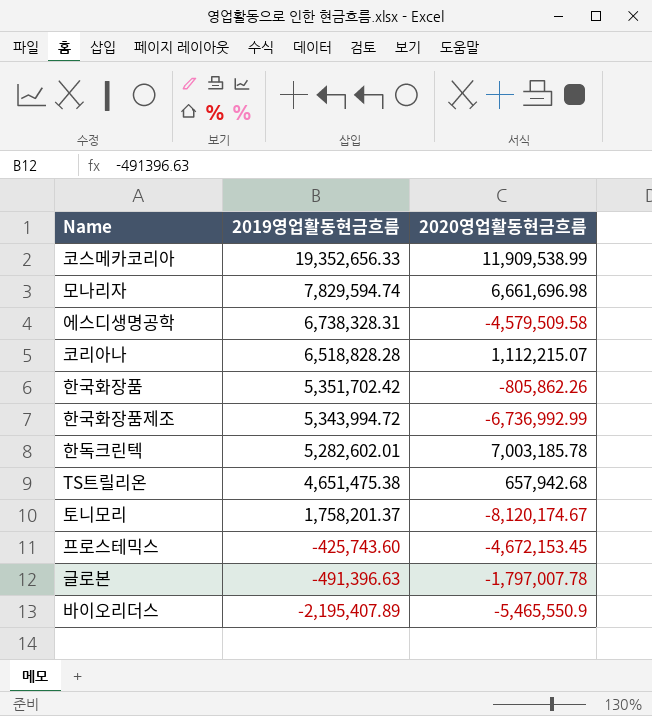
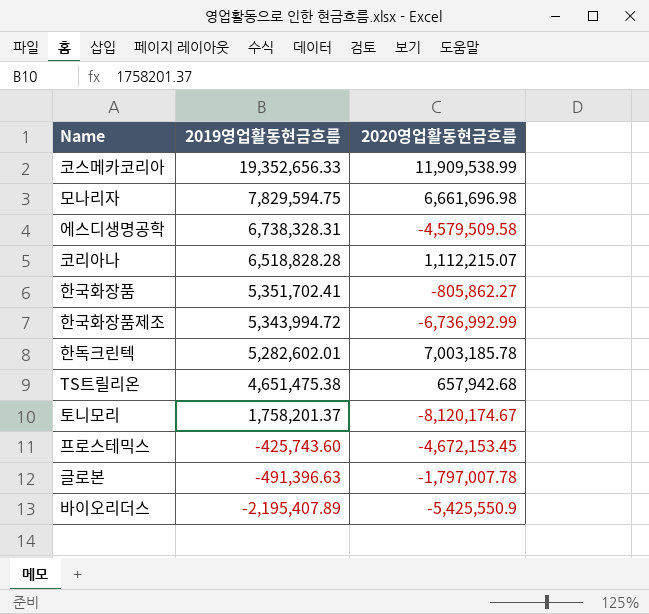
모나리자 | 2019영업활동현금흐름: 7,829,594.74 -> 7,829,594.75
한국화장품 | 2019영업활동현금흐름: 5,351,702.42 -> 5,351,702.41
한국화장품 | 2020영업활동현금흐름: -805,862.26 -> -805,862.27
바이오리더스 | 2020영업활동현금흐름: -5,465,550.9 -> -5,425,550.9

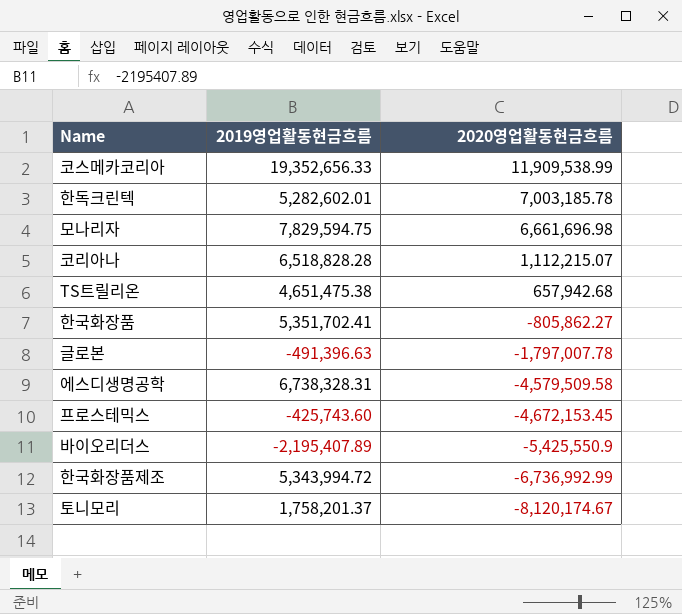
row order: 2019영업활동현금흐름 descending -> 2020영업활동현금흐름 descending

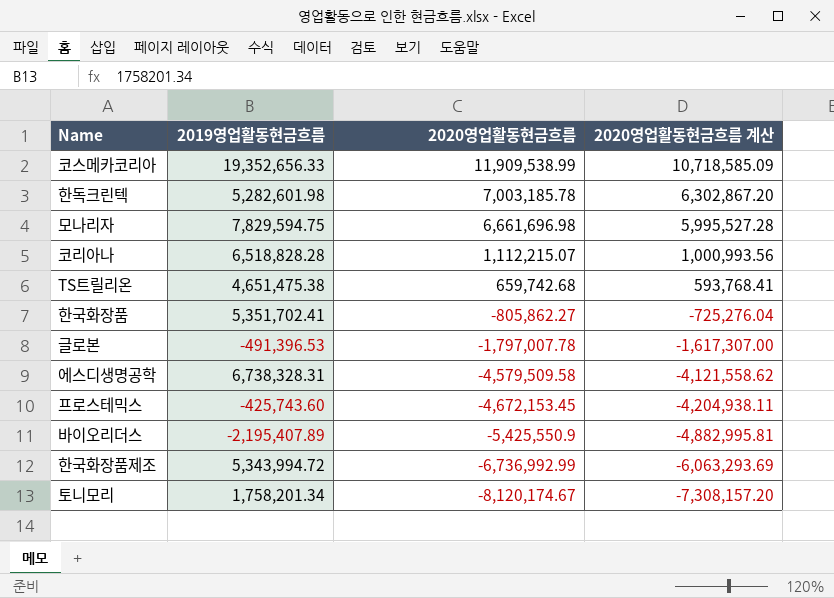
column 2020영업활동현금흐름 계산 | formula: none -> [2020영업활동현금흐름] * 0.9
한독크린텍 | 2019영업활동현금흐름: 5,282,602.01 -> 5,282,601.98
TS트릴리온 | 2020영업활동현금흐름: 657,942.68 -> 659,742.68
글로본 | 2019영업활동현금흐름: -491,396.63 -> -491,396.53
토니모리 | 2019영업활동현금흐름: 1,758,201.37 -> 1,758,201.34

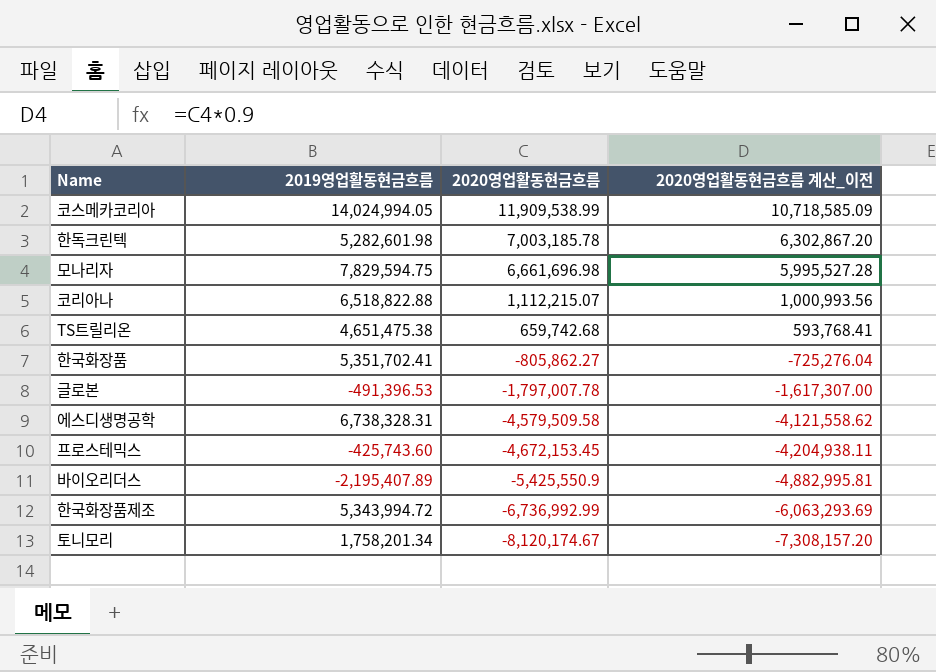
column name: 2020영업활동현금흐름 계산 -> 2020영업활동현금흐름 계산_이전
코스메카코리아 | 2019영업활동현금흐름: 19,352,656.33 -> 14,024,994.05
코리아나 | 2019영업활동현금흐름: 6,518,828.28 -> 6,518,822.88

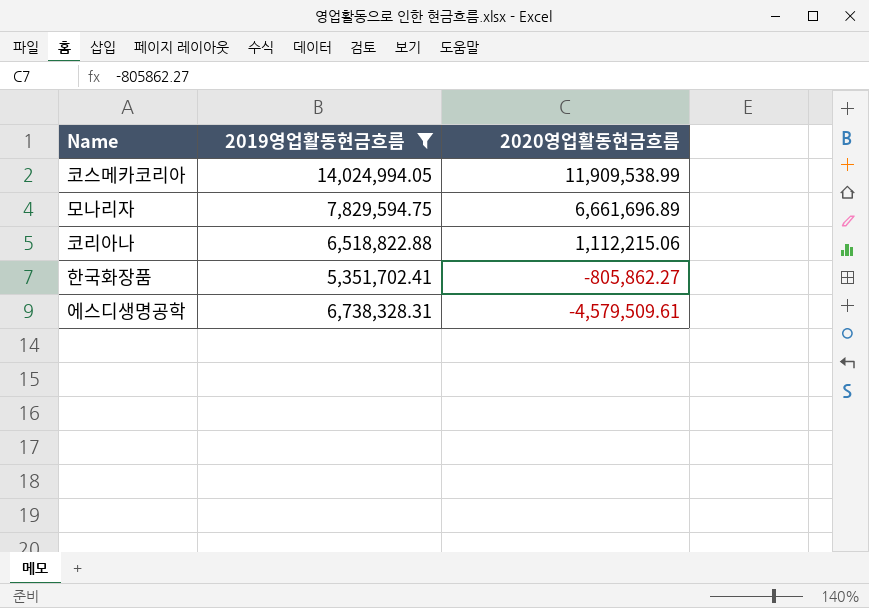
filter: none -> 2019영업활동현금흐름 >= 5,351,702.41
column 2020영업활동현금흐름 계산_이전 | formula: [2020영업활동현금흐름] * 0.9 -> none
모나리자 | 2020영업활동현금흐름: 6,661,696.98 -> 6,661,696.89
코리아나 | 2020영업활동현금흐름: 1,112,215.07 -> 1,112,215.06
에스디생명공학 | 2020영업활동현금흐름: -4,579,509.58 -> -4,579,509.61

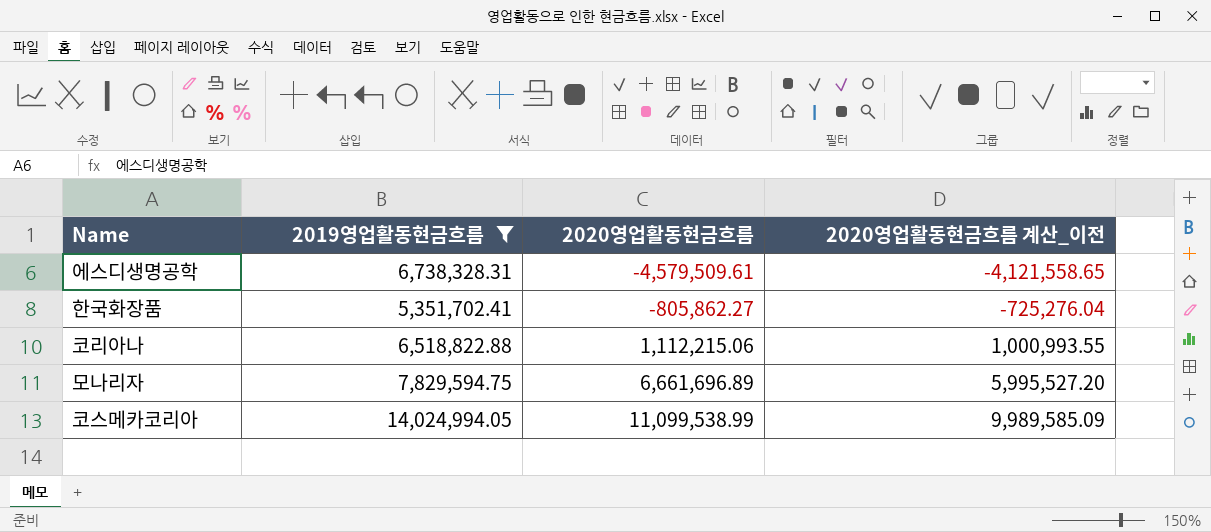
row order: 2020영업활동현금흐름 descending -> 2020영업활동현금흐름 ascending
column 2020영업활동현금흐름 계산_이전 | formula: none -> [2020영업활동현금흐름] * 0.9
코스메카코리아 | 2020영업활동현금흐름: 11,909,538.99 -> 11,099,538.99

